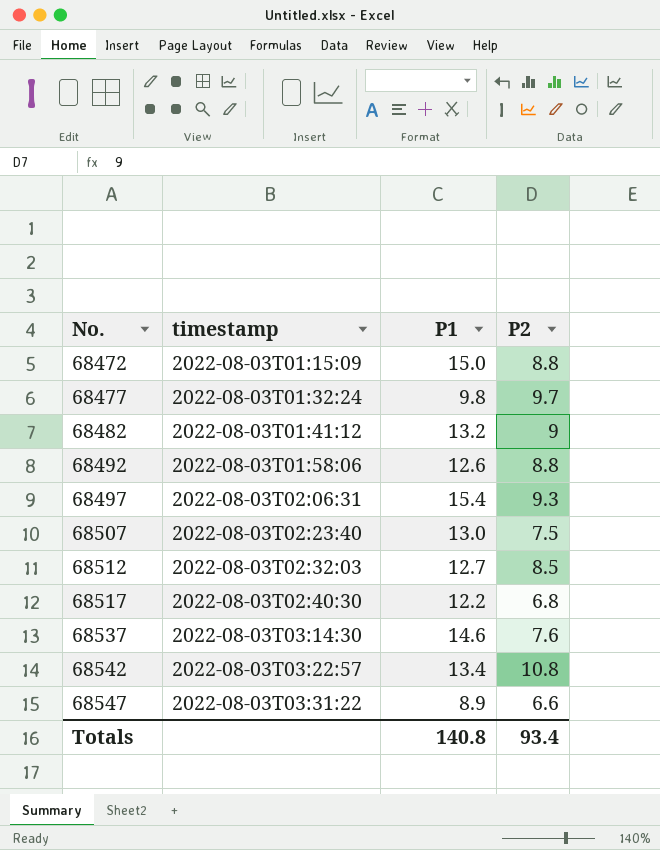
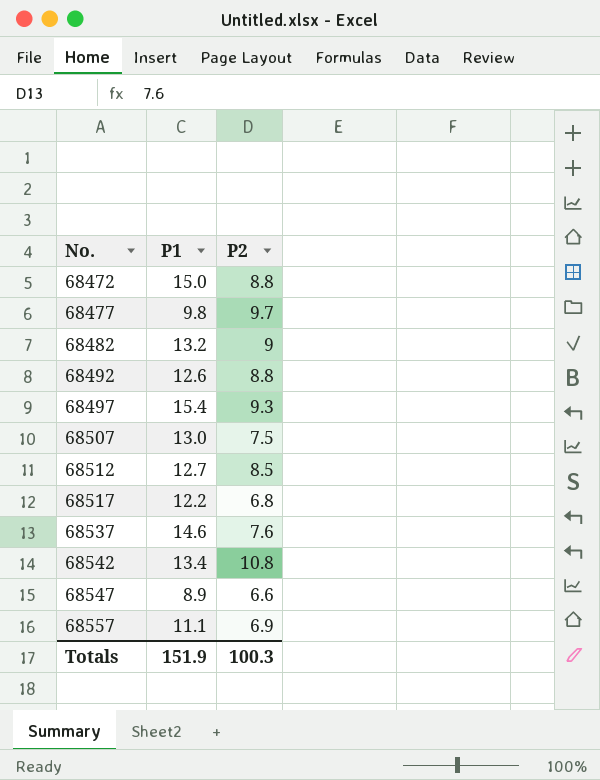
column timestamp | position: 2 -> none
row 68557: none -> 11.1 | 6.9
Totals | P1: 140.8 -> 151.9
Totals | P2: 93.4 -> 100.3

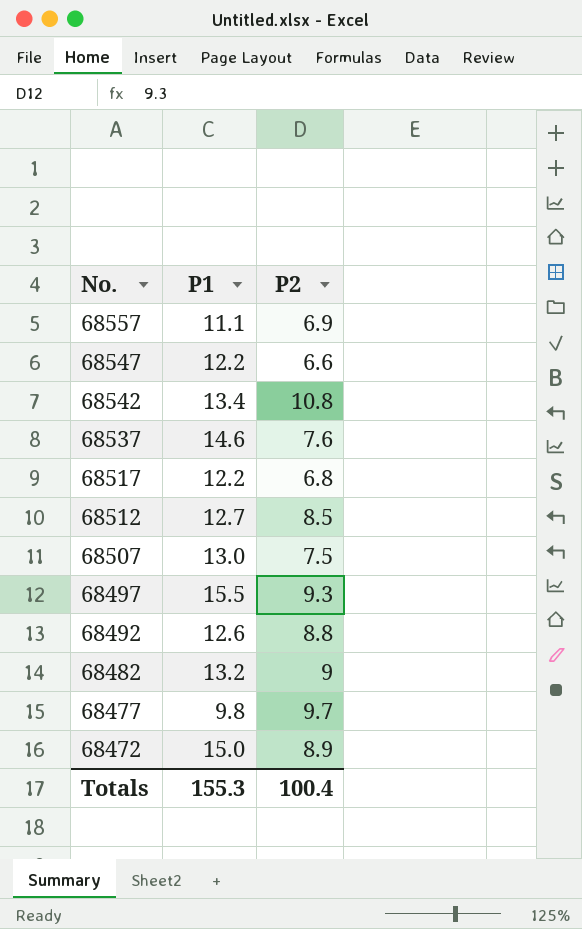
row order: No. ascending -> No. descending
68547 | P1: 8.9 -> 12.2
68497 | P1: 15.4 -> 15.5
68472 | P2: 8.8 -> 8.9
Totals | P1: 151.9 -> 155.3
Totals | P2: 100.3 -> 100.4

